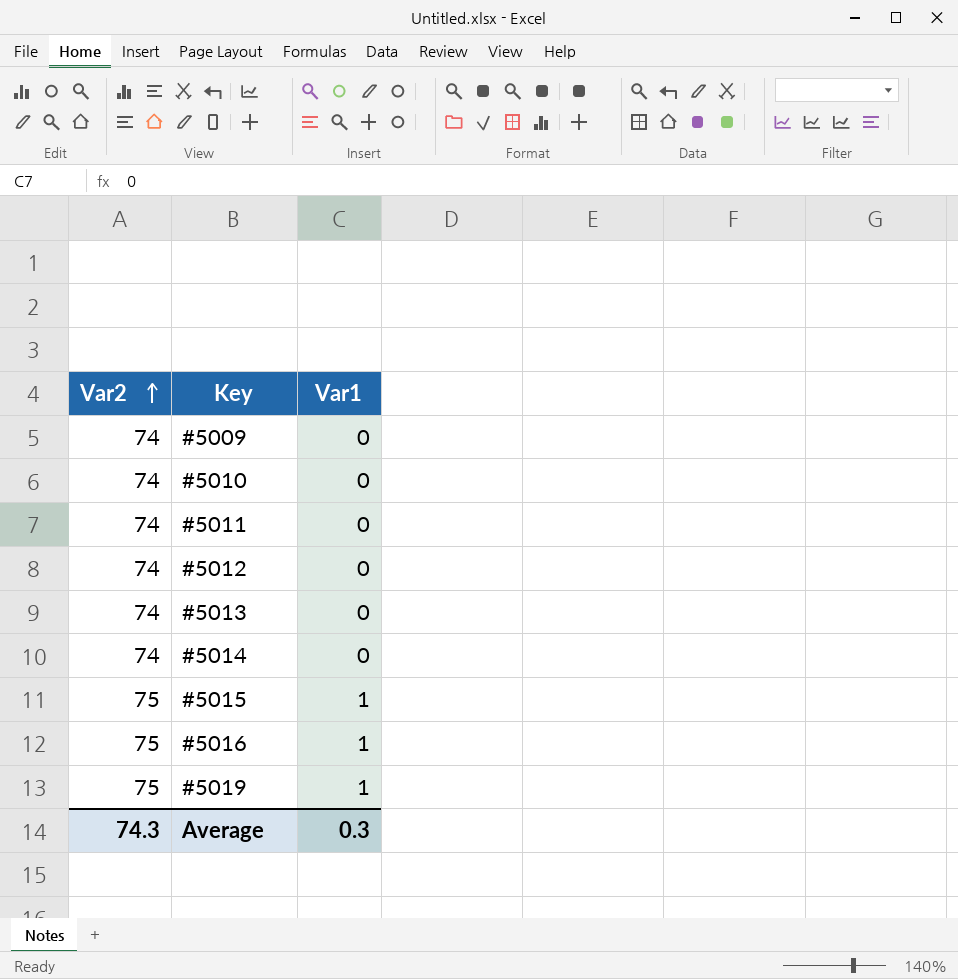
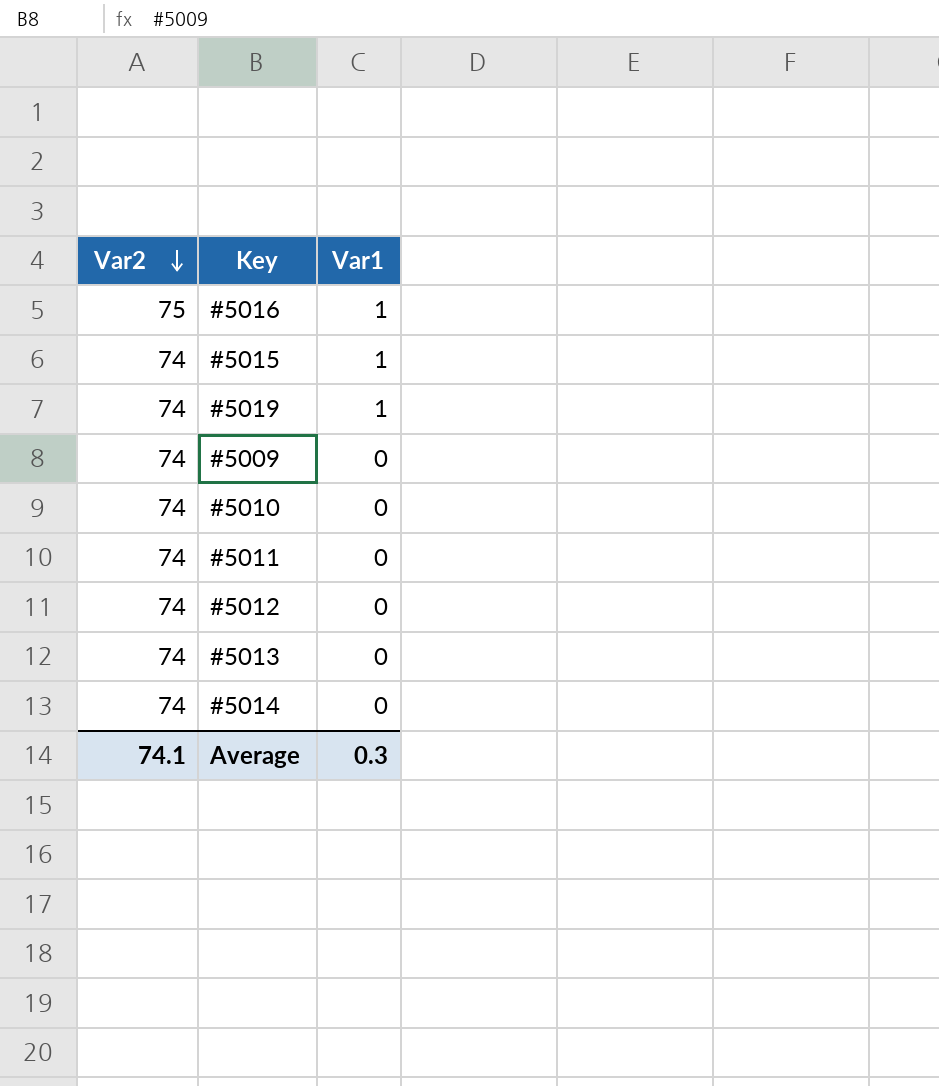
row order: Var2 ascending -> Var2 descending
#5015 | Var2: 75 -> 74
#5019 | Var2: 75 -> 74
Average | Var2: 74.3 -> 74.1

